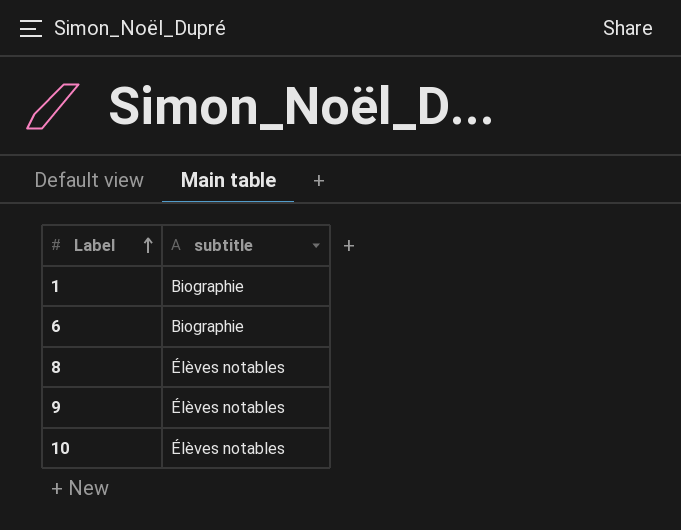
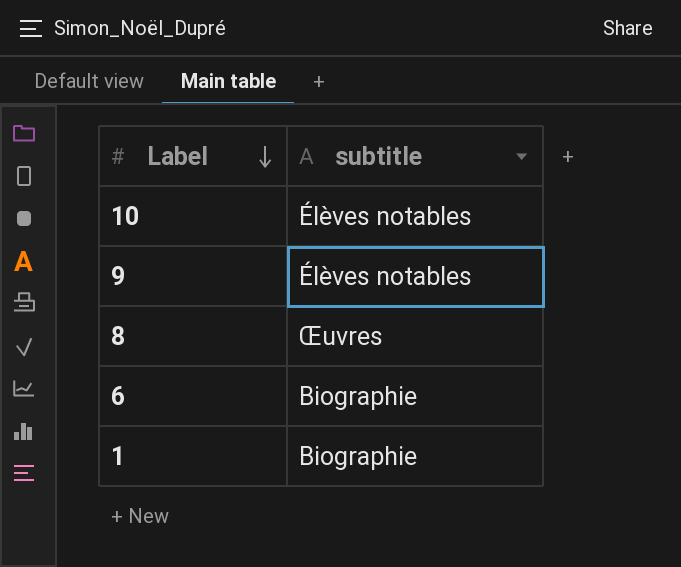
row order: Label ascending -> Label descending
8 | subtitle: Élèves notables -> Œuvres

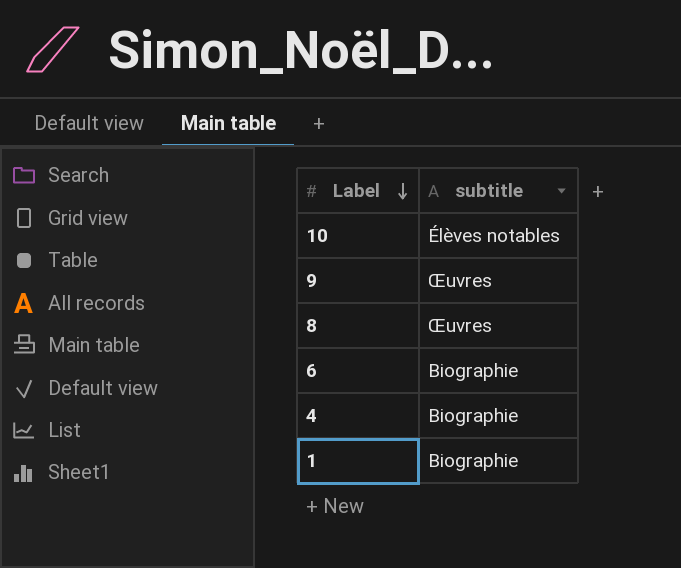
9 | subtitle: Élèves notables -> Œuvres
row 4: none -> Biographie

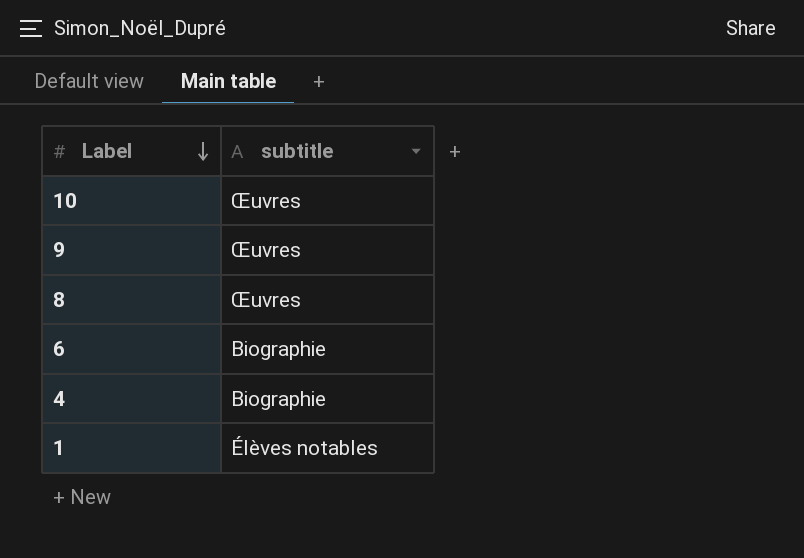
10 | subtitle: Élèves notables -> Œuvres
1 | subtitle: Biographie -> Élèves notables

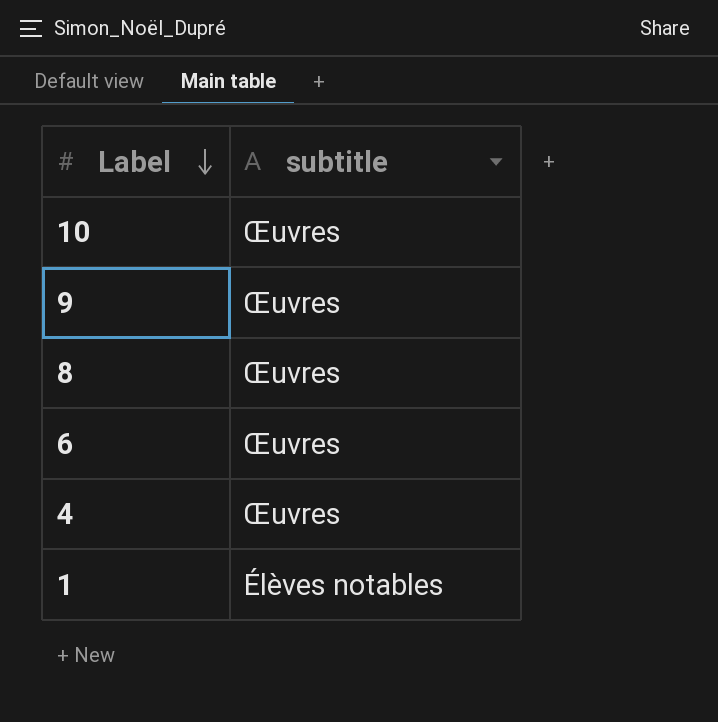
6 | subtitle: Biographie -> Œuvres
4 | subtitle: Biographie -> Œuvres

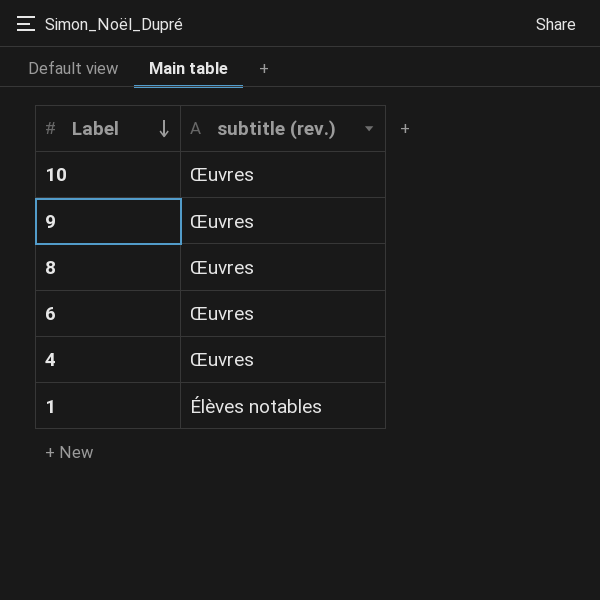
column name: subtitle -> subtitle (rev.)

